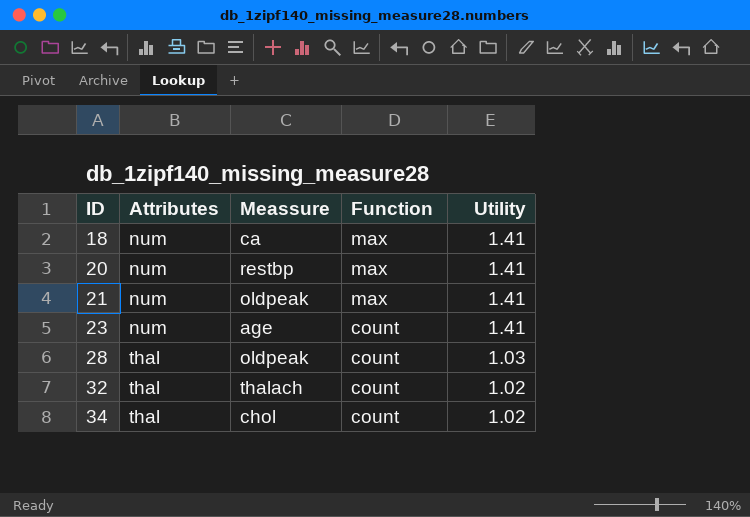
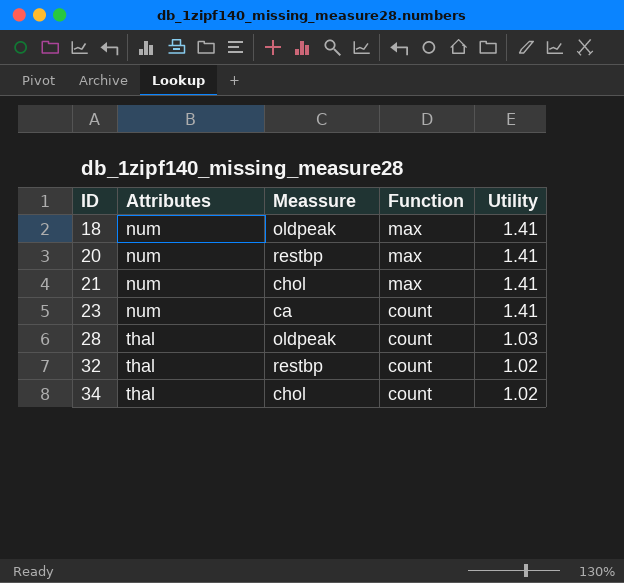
18 | Meassure: ca -> oldpeak
21 | Meassure: oldpeak -> chol
23 | Meassure: age -> ca
32 | Meassure: thalach -> restbp

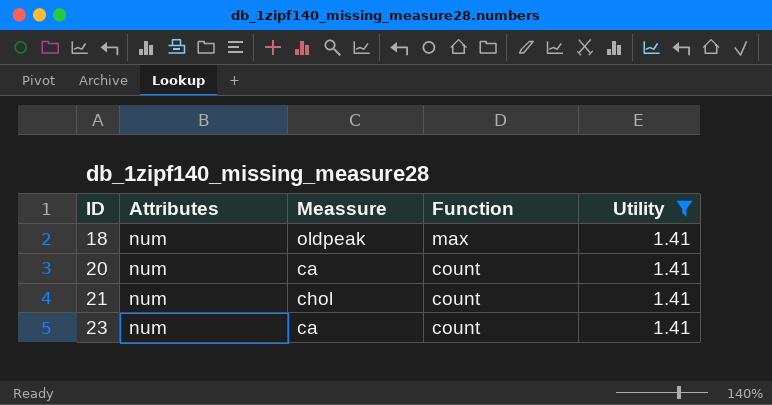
filter: none -> Utility = 1.41
20 | Meassure: restbp -> ca
20 | Function: max -> count
21 | Function: max -> count

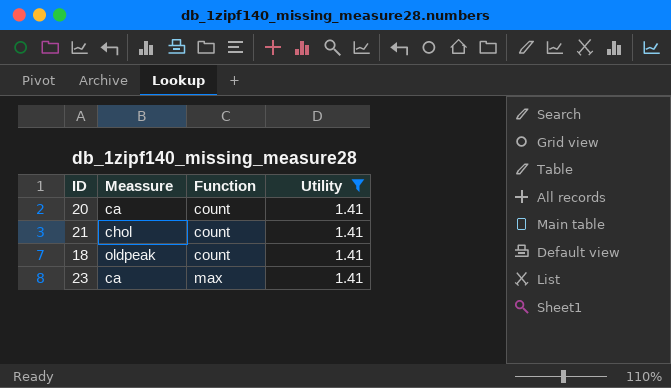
row order: ID ascending -> Function ascending
column Attributes | position: 2 -> none
18 | Function: max -> count
23 | Function: count -> max

